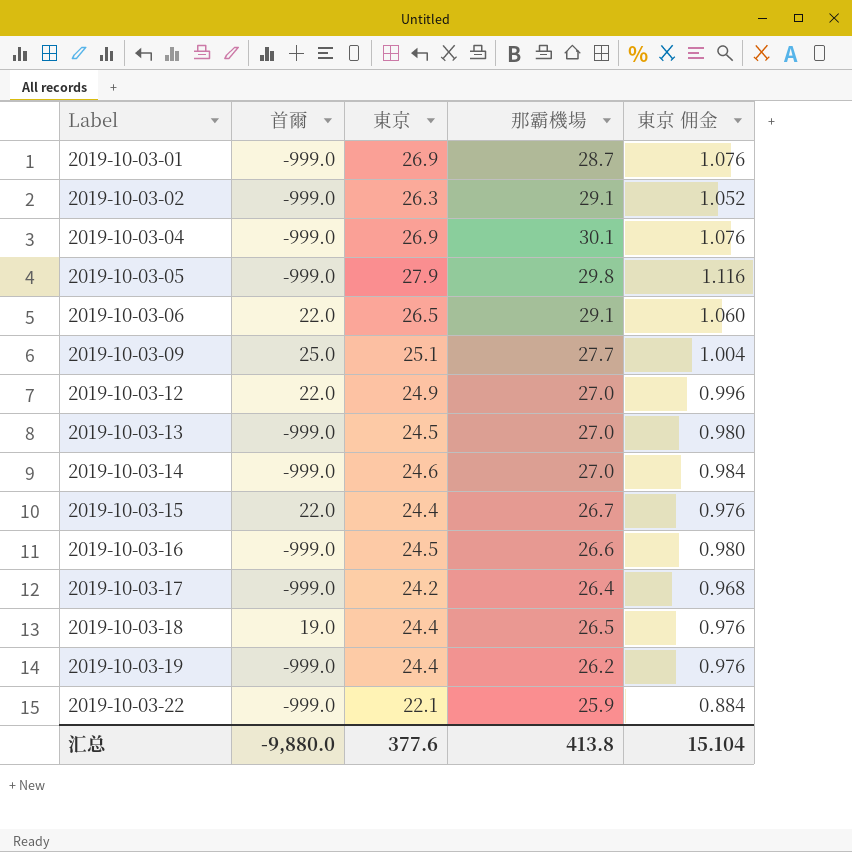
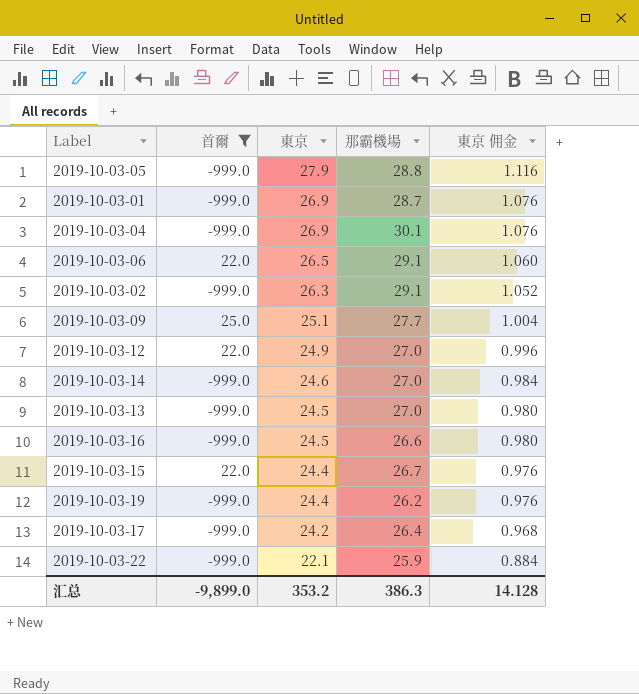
filter: none -> 首爾 != 19.0
row order: Label ascending -> 東京 descending
2019-10-03-05 | 那霸機場: 29.8 -> 28.8
汇总 | 首爾: -9,880.0 -> -9,899.0
汇总 | 東京: 377.6 -> 353.2
汇总 | 那霸機場: 413.8 -> 386.3
汇总 | 東京 佣金: 15.104 -> 14.128

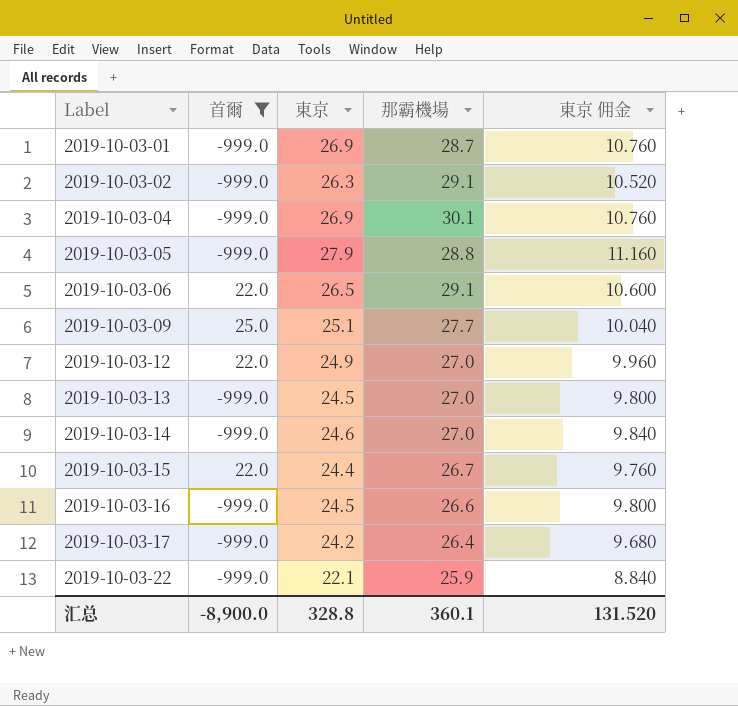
row order: 東京 descending -> Label ascending
column 東京 佣金 | formula: [東京] * 0.04 -> [東京] * 0.4
row 2019-10-03-19: -999.0 | 24.4 | 26.2 | 0.976 -> none
汇总 | 首爾: -9,899.0 -> -8,900.0
汇总 | 東京: 353.2 -> 328.8
汇总 | 那霸機場: 386.3 -> 360.1
汇总 | 東京 佣金: 14.128 -> 131.520

